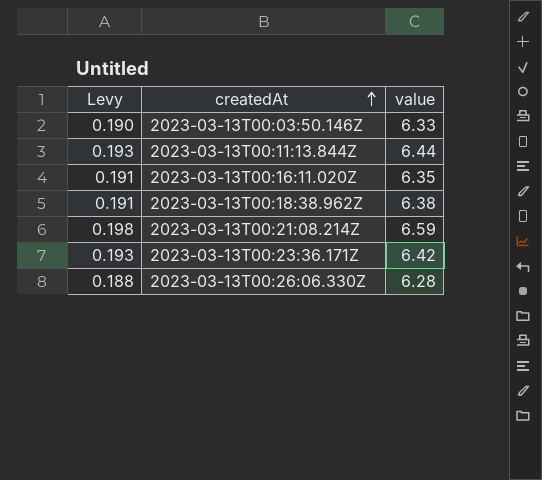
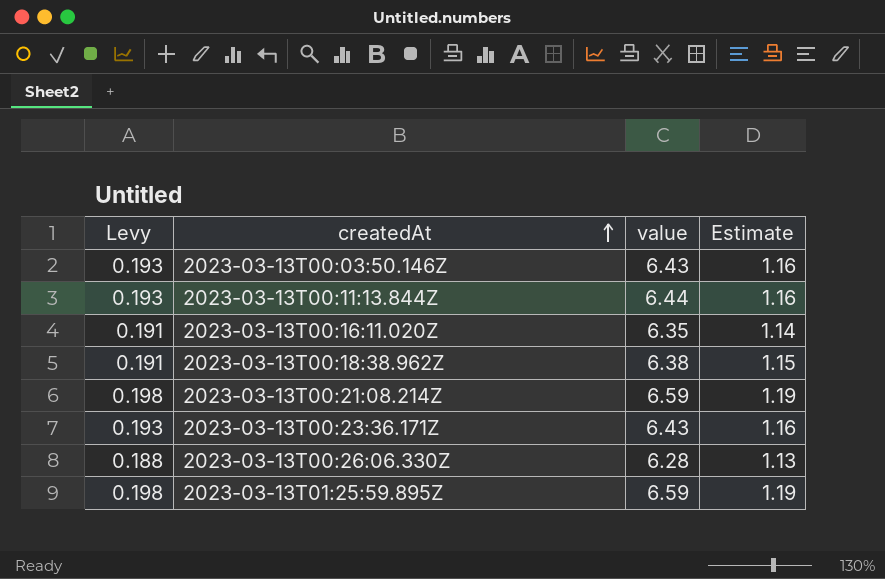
column Estimate | formula: none -> [value] * 0.18
2023-03-13T00:03:50.146Z | Levy: 0.190 -> 0.193
2023-03-13T00:03:50.146Z | value: 6.33 -> 6.43
2023-03-13T00:23:36.171Z | value: 6.42 -> 6.43
row 2023-03-13T01:25:59.895Z: none -> 0.198 | 6.59 | 1.19

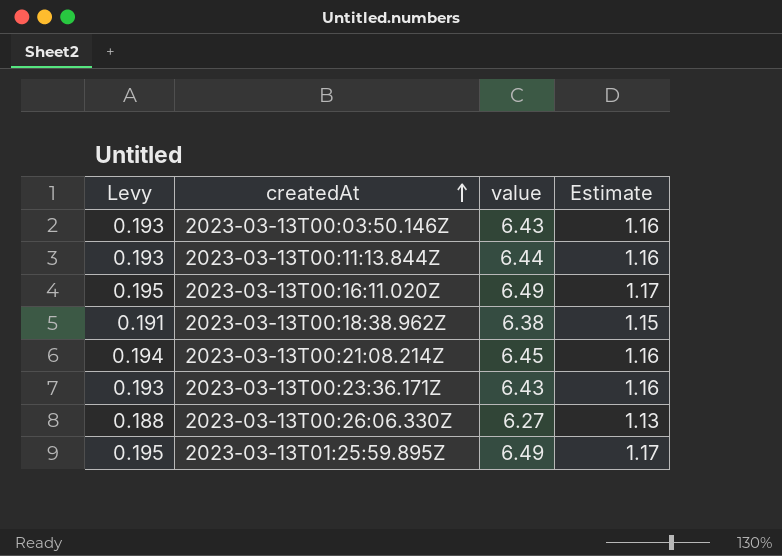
2023-03-13T00:16:11.020Z | Levy: 0.191 -> 0.195
2023-03-13T00:16:11.020Z | value: 6.35 -> 6.49
2023-03-13T00:16:11.020Z | Estimate: 1.14 -> 1.17
2023-03-13T00:21:08.214Z | Levy: 0.198 -> 0.194
2023-03-13T00:21:08.214Z | value: 6.59 -> 6.45
2023-03-13T00:21:08.214Z | Estimate: 1.19 -> 1.16
2023-03-13T00:26:06.330Z | value: 6.28 -> 6.27
2023-03-13T01:25:59.895Z | Levy: 0.198 -> 0.195
2023-03-13T01:25:59.895Z | value: 6.59 -> 6.49
2023-03-13T01:25:59.895Z | Estimate: 1.19 -> 1.17

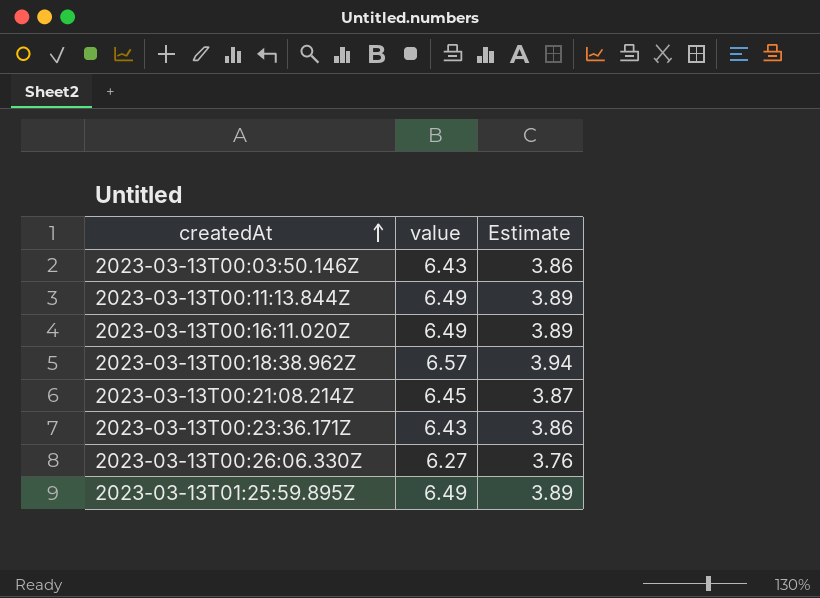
column Levy | formula: [value] * 0.03 -> none
column Estimate | formula: [value] * 0.18 -> [value] * 0.6
2023-03-13T00:11:13.844Z | value: 6.44 -> 6.49
2023-03-13T00:18:38.962Z | value: 6.38 -> 6.57

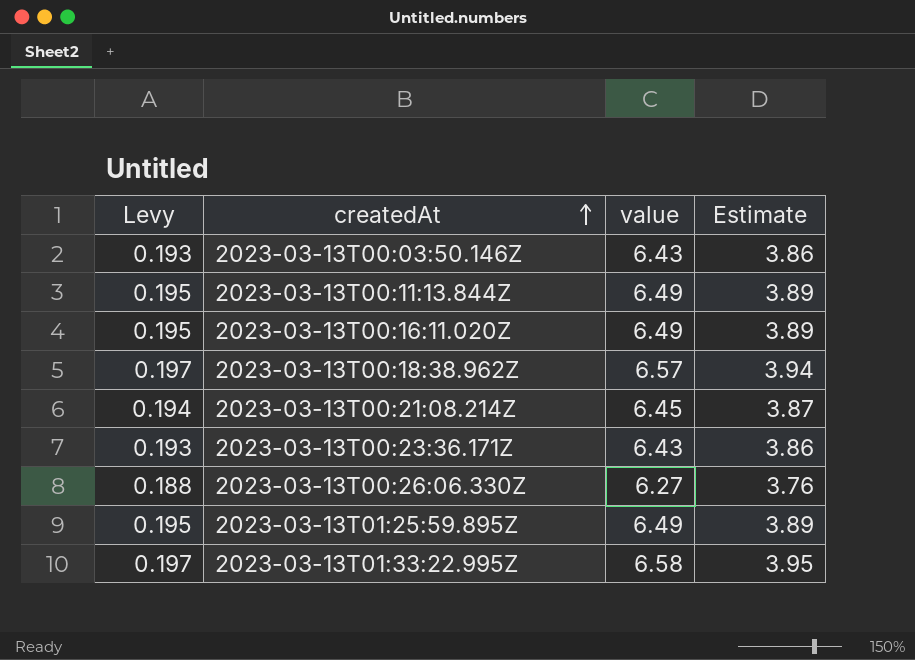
column Levy | formula: none -> [value] * 0.03
row 2023-03-13T01:33:22.995Z: none -> 0.197 | 6.58 | 3.95

